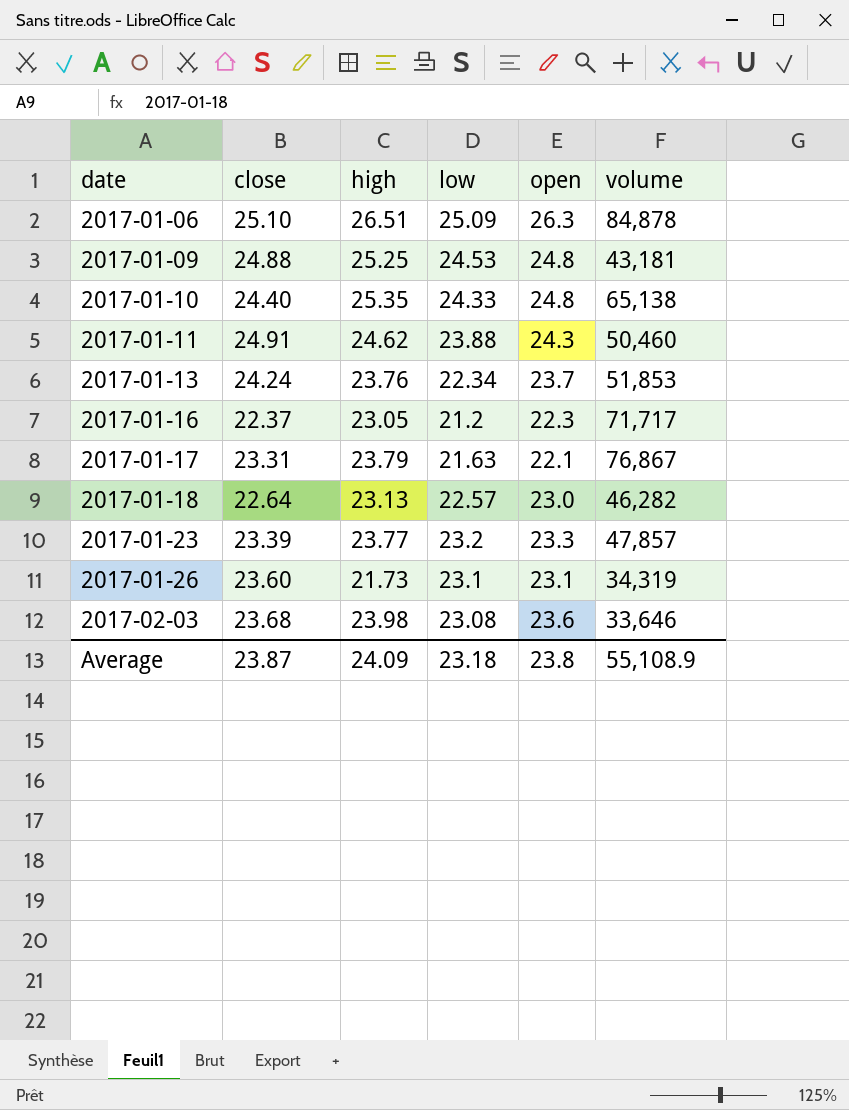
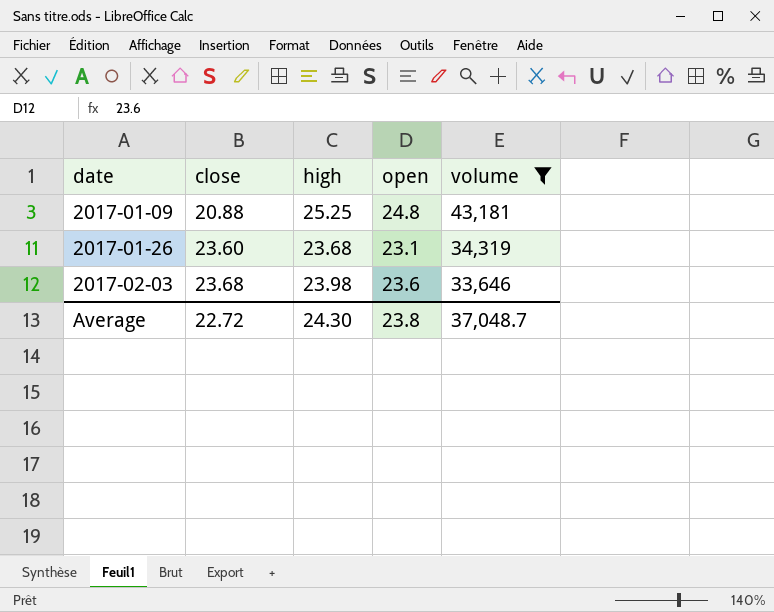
filter: none -> volume <= 43,181
column low | position: 4 -> none
2017-01-09 | close: 24.88 -> 20.88
2017-01-26 | high: 21.73 -> 23.68
Average | close: 23.87 -> 22.72
Average | high: 24.09 -> 24.30
Average | volume: 55,108.9 -> 37,048.7

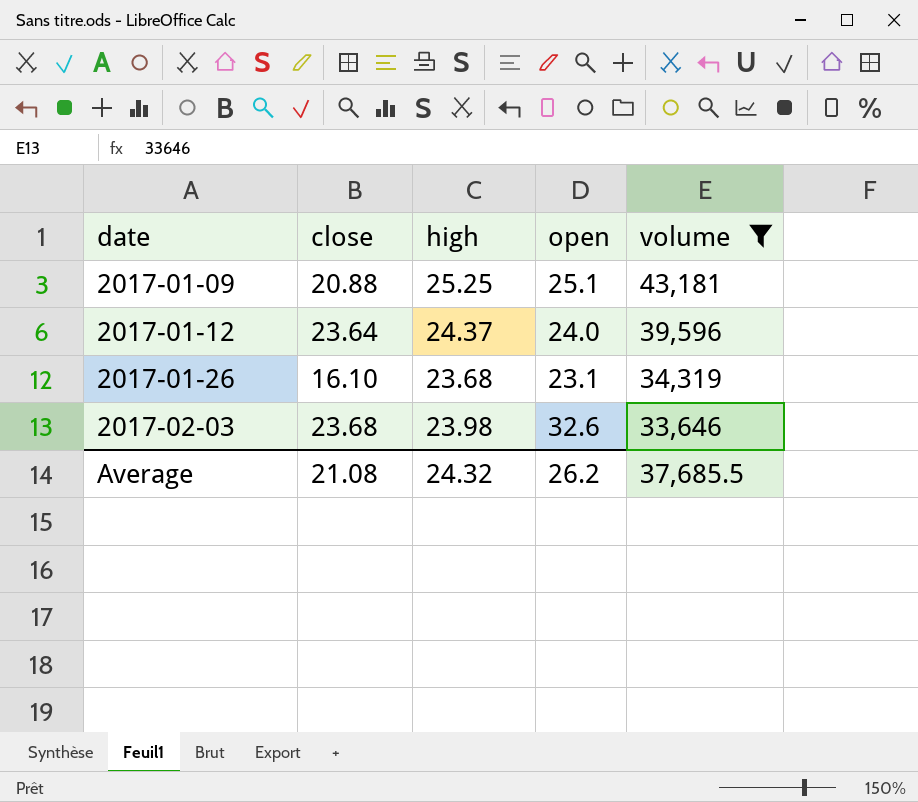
2017-01-09 | open: 24.8 -> 25.1
row 2017-01-12: none -> 23.64 | 24.37 | 24.0 | 39,596
2017-01-26 | close: 23.60 -> 16.10
2017-02-03 | open: 23.6 -> 32.6
Average | close: 22.72 -> 21.08
Average | high: 24.30 -> 24.32
Average | open: 23.8 -> 26.2
Average | volume: 37,048.7 -> 37,685.5

